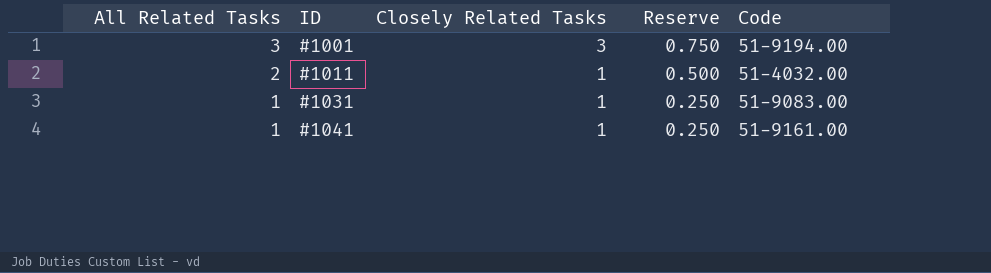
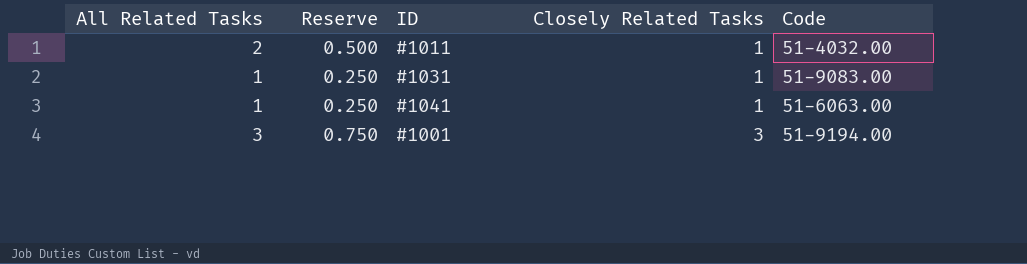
row order: All Related Tasks descending -> Closely Related Tasks ascending
column Reserve | position: 4 -> 2
#1041 | Code: 51-9161.00 -> 51-6063.00

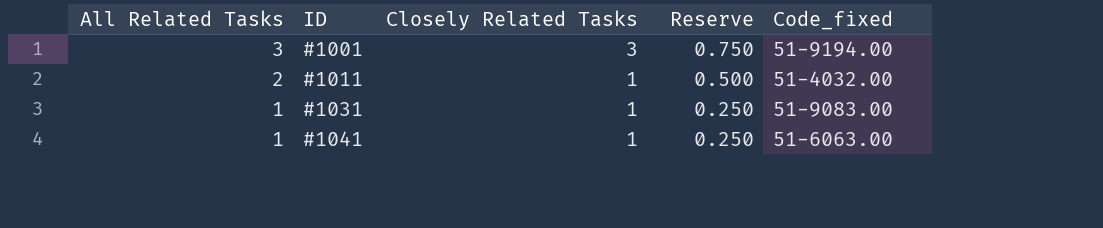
row order: Closely Related Tasks ascending -> All Related Tasks descending
column Reserve | position: 2 -> 4
column name: Code -> Code_fixed

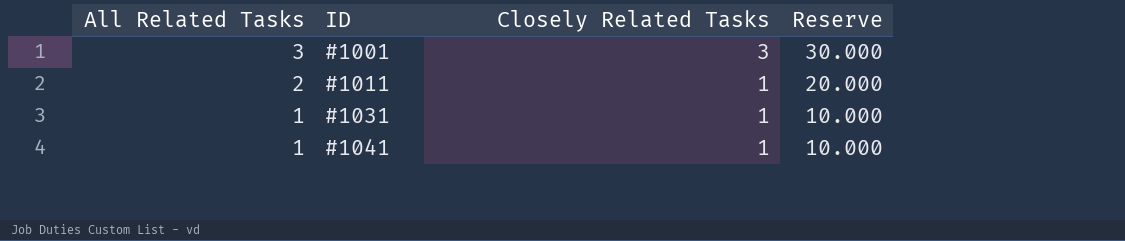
column Code_fixed | position: 5 -> none
column Reserve | formula: [All Related Tasks] * 0.25 -> [All Related Tasks] * 10

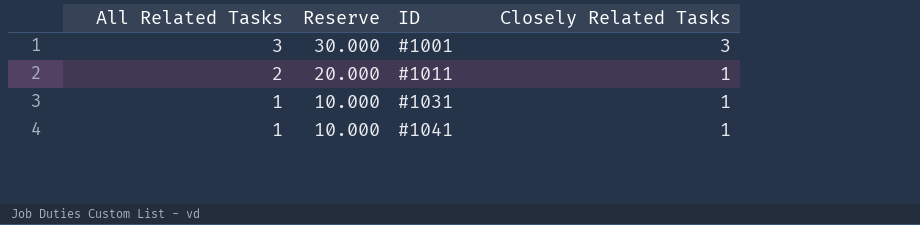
column Reserve | position: 4 -> 2

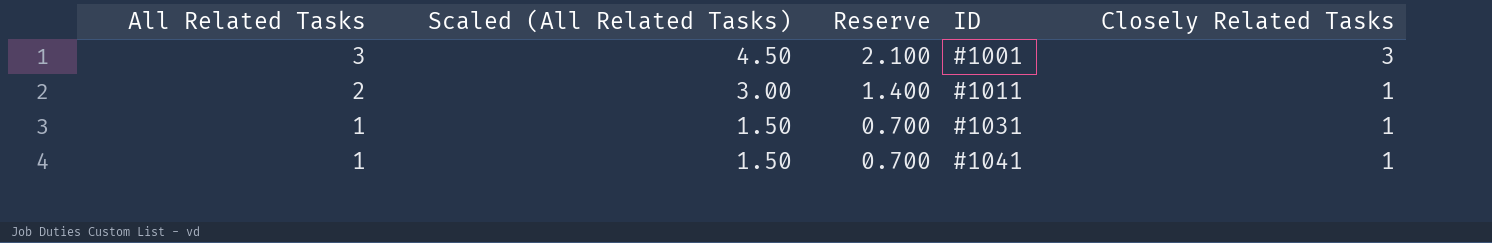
column Scaled (All Related Tasks) | formula: none -> [All Related Tasks] * 1.5
column Reserve | formula: [All Related Tasks] * 10 -> [All Related Tasks] * 0.7

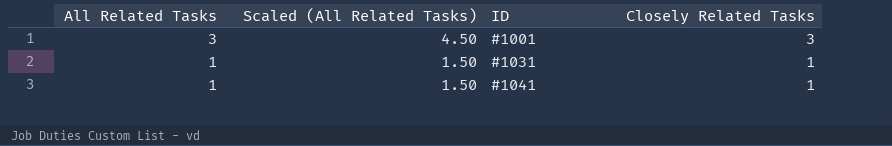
column Reserve | formula: [All Related Tasks] * 0.7 -> none
row #1011: 2 | 3.00 | 1.400 | 1 -> none

